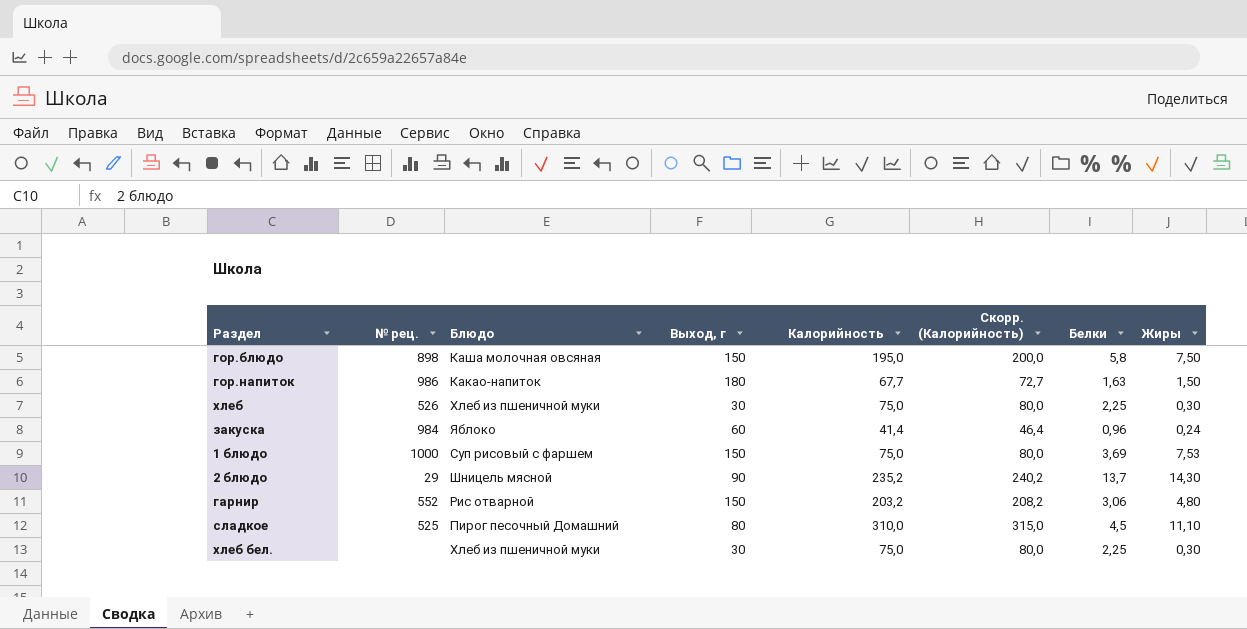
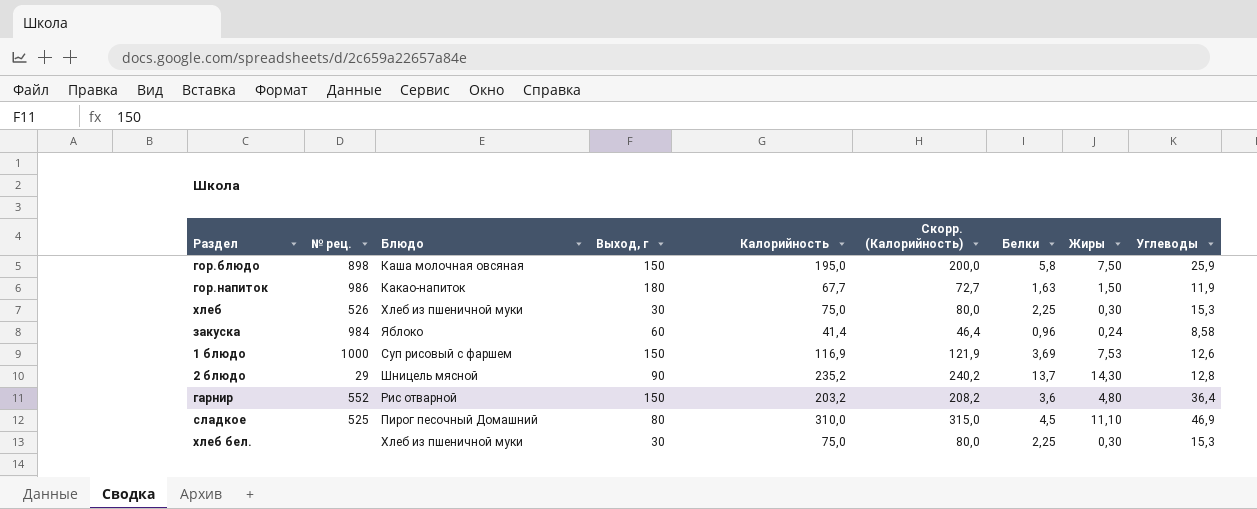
column Углеводы | position: none -> 9
1 блюдо | Калорийность: 75,0 -> 116,9
1 блюдо | Скорр. (Калорийность): 80,0 -> 121,9
гарнир | Белки: 3,06 -> 3,6

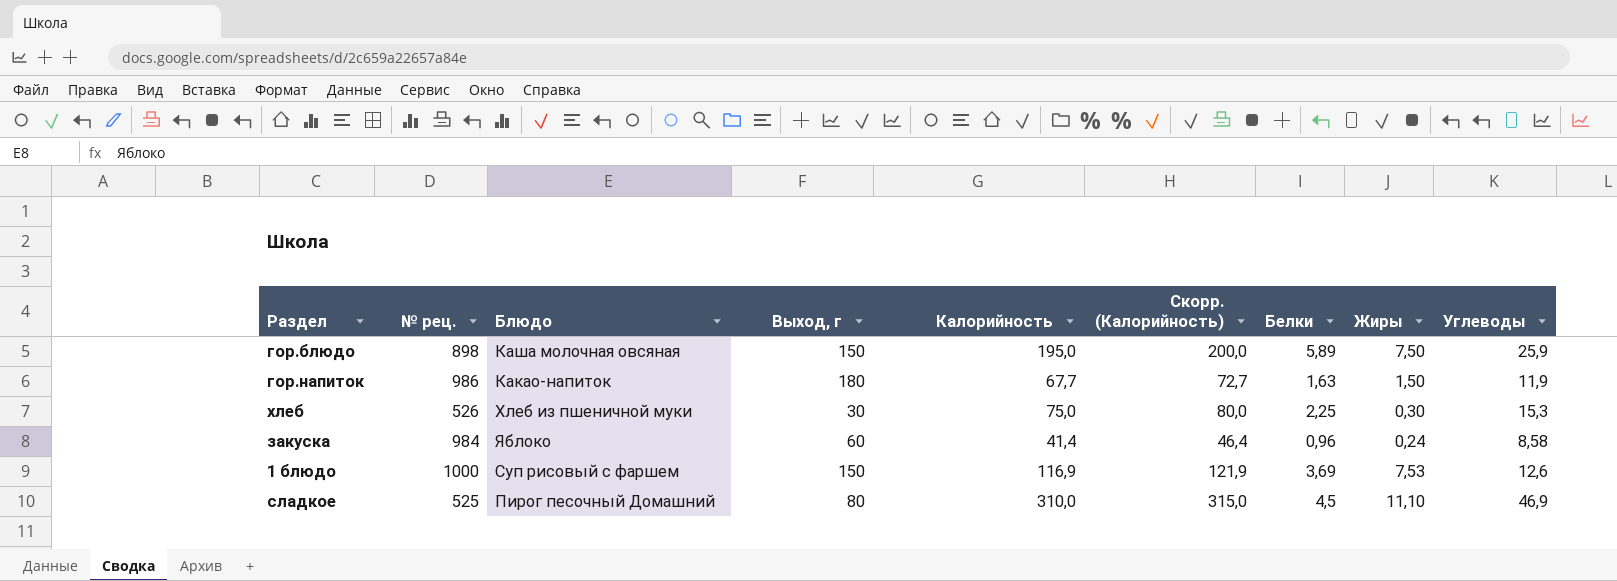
row 2 блюдо: 29 | Шницель мясной | 90 | 235,2 | 240,2 | 13,7 | 14,30 | 12,8 -> none
row гарнир: 552 | Рис отварной | 150 | 203,2 | 208,2 | 3,6 | 4,80 | 36,4 -> none
row хлеб бел.: none | Хлеб из пшеничной муки | 30 | 75,0 | 80,0 | 2,25 | 0,30 | 15,3 -> none
гор.блюдо | Белки: 5,8 -> 5,89

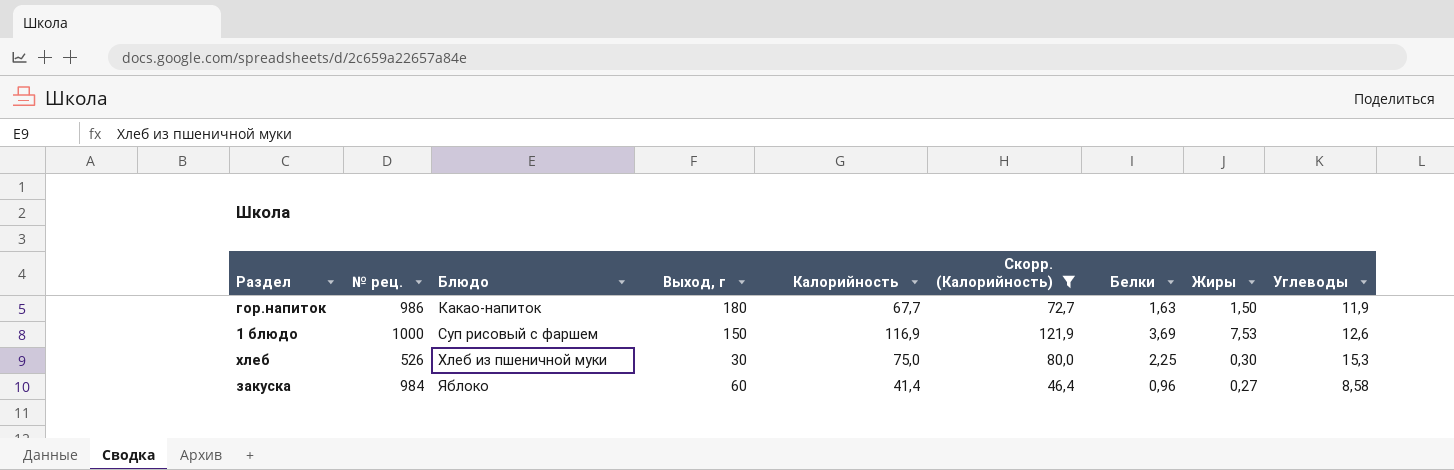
filter: none -> Скорр. (Калорийность) <= 121,9
row order: none -> Блюдо ascending
закуска | Жиры: 0,24 -> 0,27

